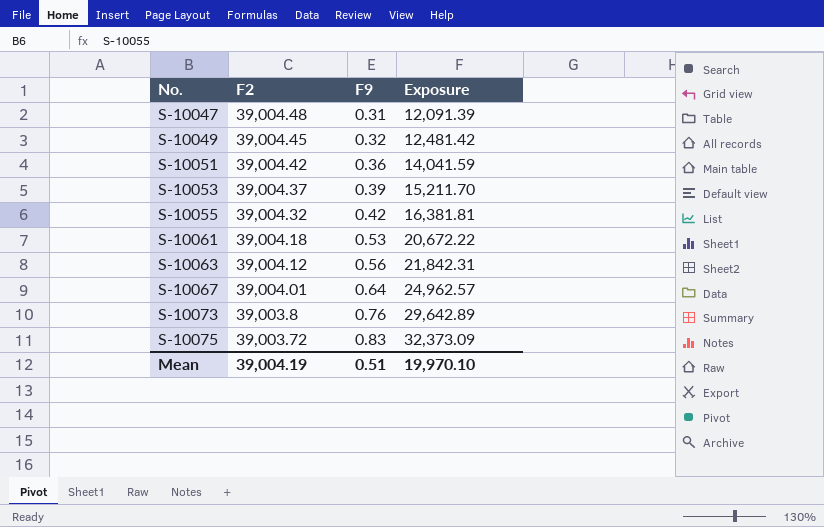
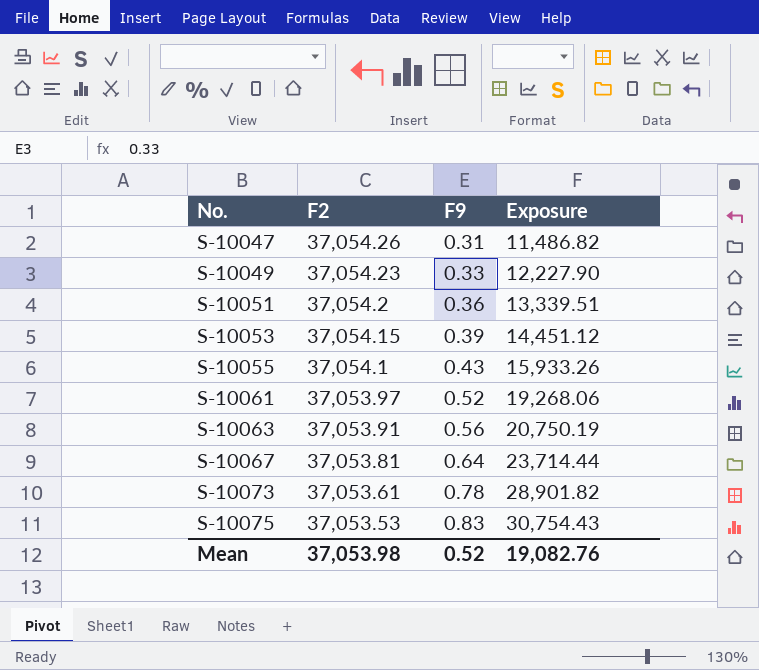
S-10047 | F2: 39,004.48 -> 37,054.26
S-10047 | Exposure: 12,091.39 -> 11,486.82
S-10049 | F2: 39,004.45 -> 37,054.23
S-10049 | F9: 0.32 -> 0.33
S-10049 | Exposure: 12,481.42 -> 12,227.90
S-10051 | F2: 39,004.42 -> 37,054.2
S-10051 | Exposure: 14,041.59 -> 13,339.51
S-10053 | F2: 39,004.37 -> 37,054.15
S-10053 | Exposure: 15,211.70 -> 14,451.12
S-10055 | F2: 39,004.32 -> 37,054.1
S-10055 | F9: 0.42 -> 0.43
S-10055 | Exposure: 16,381.81 -> 15,933.26
S-10061 | F2: 39,004.18 -> 37,053.97
S-10061 | F9: 0.53 -> 0.52
S-10061 | Exposure: 20,672.22 -> 19,268.06
S-10063 | F2: 39,004.12 -> 37,053.91
S-10063 | Exposure: 21,842.31 -> 20,750.19
S-10067 | F2: 39,004.01 -> 37,053.81
S-10067 | Exposure: 24,962.57 -> 23,714.44
S-10073 | F2: 39,003.8 -> 37,053.61
S-10073 | F9: 0.76 -> 0.78
S-10073 | Exposure: 29,642.89 -> 28,901.82
S-10075 | F2: 39,003.72 -> 37,053.53
S-10075 | Exposure: 32,373.09 -> 30,754.43
Mean | F2: 39,004.19 -> 37,053.98
Mean | F9: 0.51 -> 0.52
Mean | Exposure: 19,970.10 -> 19,082.76

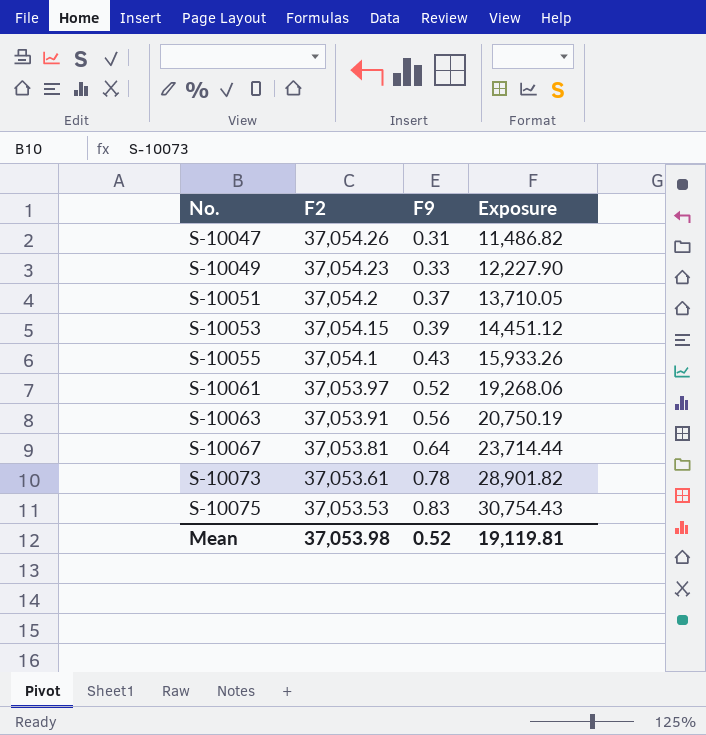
S-10051 | F9: 0.36 -> 0.37
S-10051 | Exposure: 13,339.51 -> 13,710.05
Mean | Exposure: 19,082.76 -> 19,119.81

